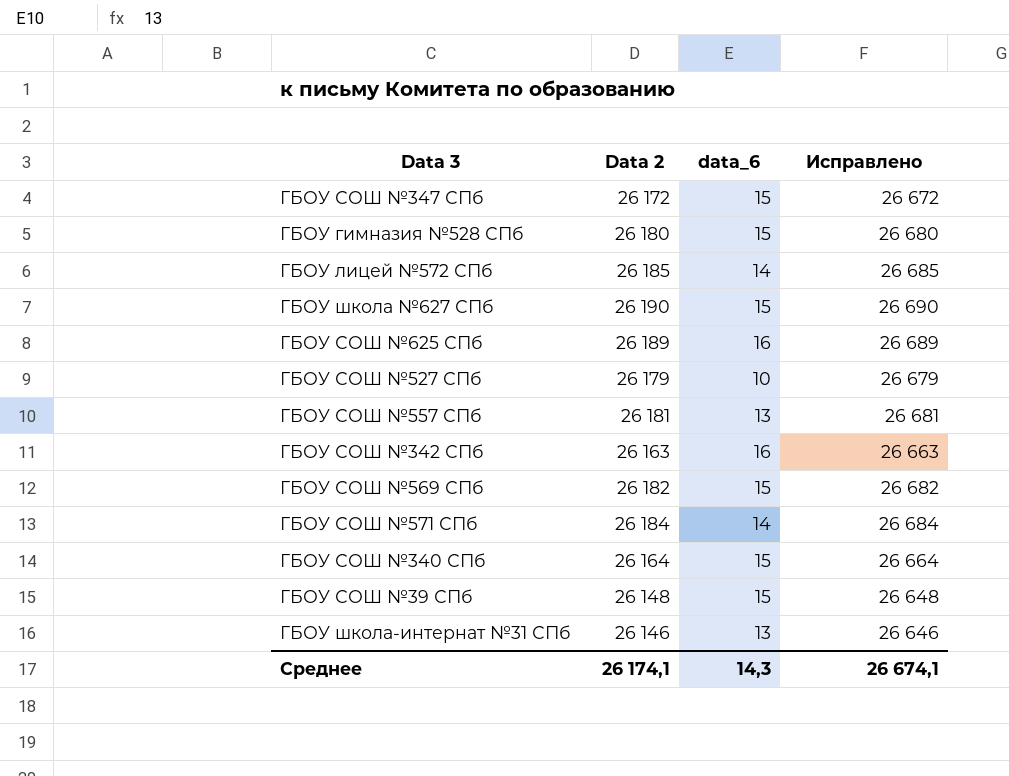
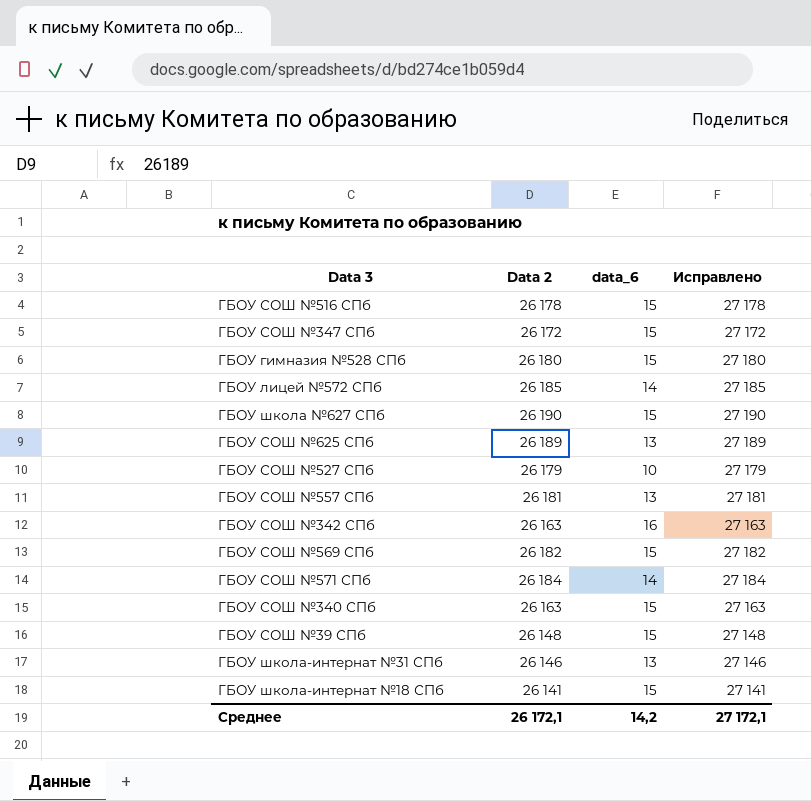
column Исправлено | formula: [Data 2] + 500 -> [Data 2] + 1000
row ГБОУ СОШ №516 СПб: none -> 26 178 | 15 | 27 178
ГБОУ СОШ №625 СПб | data_6: 16 -> 13
ГБОУ СОШ №340 СПб | Data 2: 26 164 -> 26 163
row ГБОУ школа-интернат №18 СПб: none -> 26 141 | 15 | 27 141
Среднее | Data 2: 26 174,1 -> 26 172,1
Среднее | data_6: 14,3 -> 14,2
Среднее | Исправлено: 26 674,1 -> 27 172,1

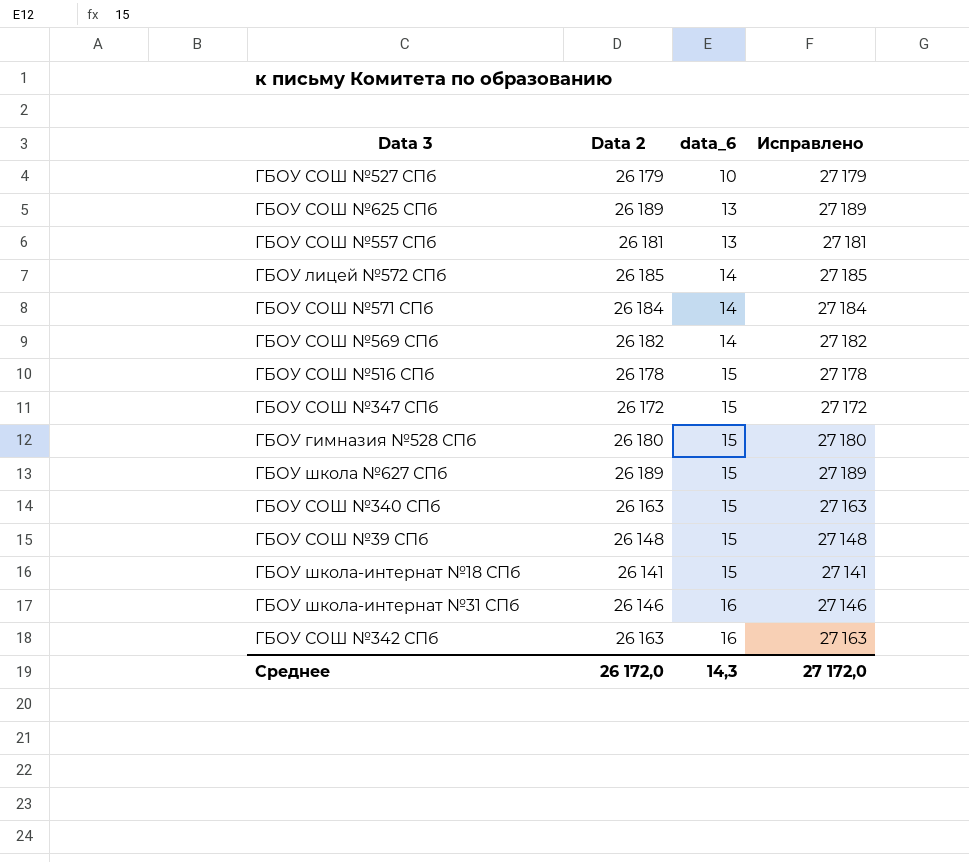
row order: none -> data_6 ascending
ГБОУ СОШ №569 СПб | data_6: 15 -> 14
ГБОУ школа №627 СПб | Data 2: 26 190 -> 26 189
ГБОУ школа №627 СПб | Исправлено: 27 190 -> 27 189
ГБОУ школа-интернат №31 СПб | data_6: 13 -> 16
Среднее | Data 2: 26 172,1 -> 26 172,0
Среднее | data_6: 14,2 -> 14,3
Среднее | Исправлено: 27 172,1 -> 27 172,0

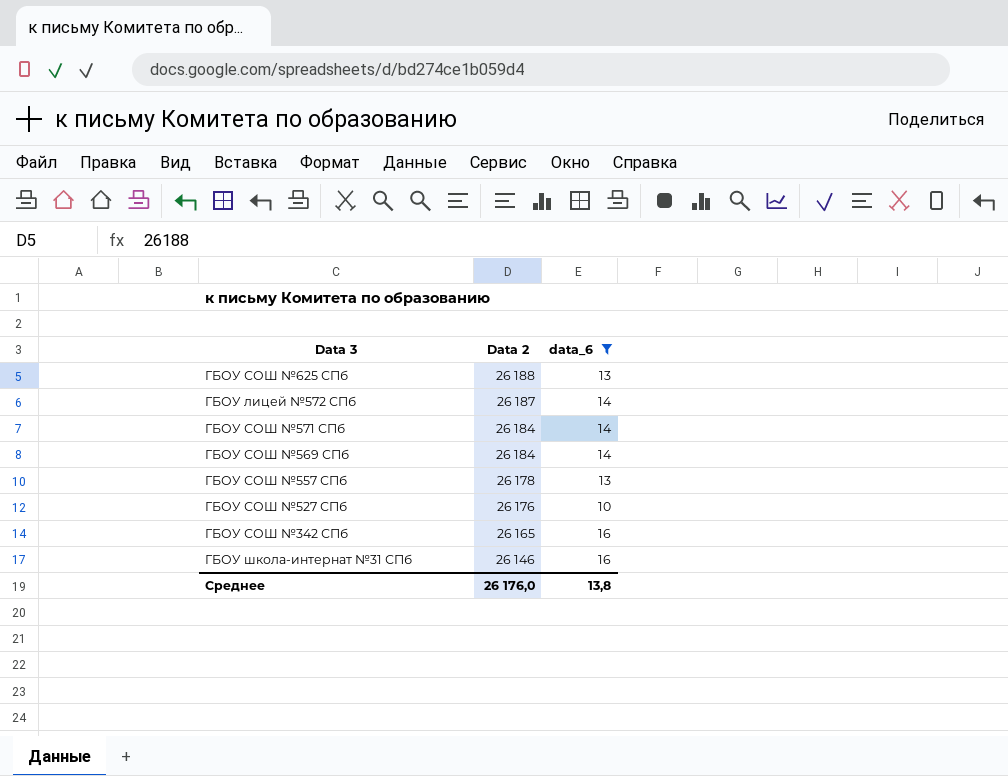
filter: none -> data_6 != 15
row order: data_6 ascending -> Data 2 descending
column Исправлено | formula: [Data 2] + 1000 -> none
ГБОУ СОШ №625 СПб | Data 2: 26 189 -> 26 188
ГБОУ лицей №572 СПб | Data 2: 26 185 -> 26 187
ГБОУ СОШ №569 СПб | Data 2: 26 182 -> 26 184
ГБОУ СОШ №557 СПб | Data 2: 26 181 -> 26 178
ГБОУ СОШ №527 СПб | Data 2: 26 179 -> 26 176
ГБОУ СОШ №342 СПб | Data 2: 26 163 -> 26 165
Среднее | Data 2: 26 172,0 -> 26 176,0
Среднее | data_6: 14,3 -> 13,8

